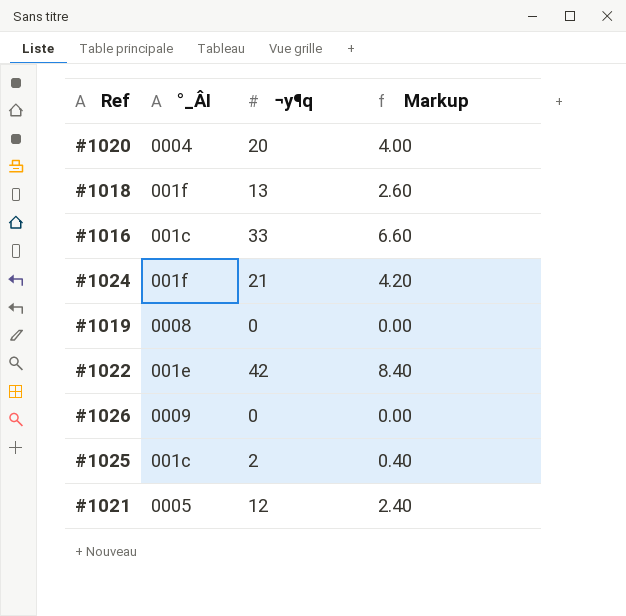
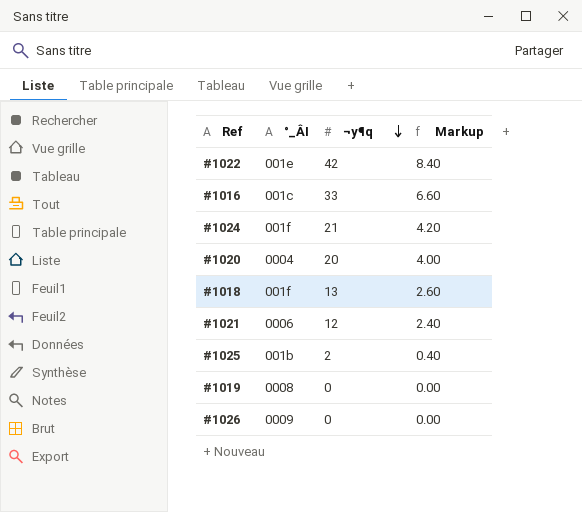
row order: none -> ¬y¶q descending
#1021 | °_ÂI: 0005 -> 0006
#1025 | °_ÂI: 001c -> 001b

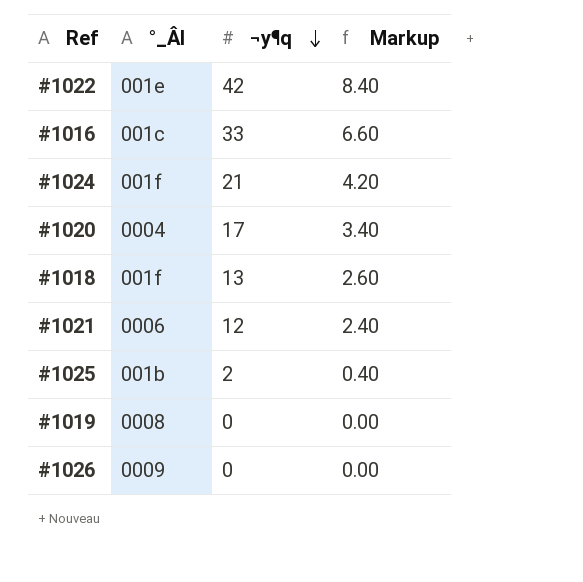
#1020 | ¬y¶q: 20 -> 17
#1020 | Markup: 4.00 -> 3.40

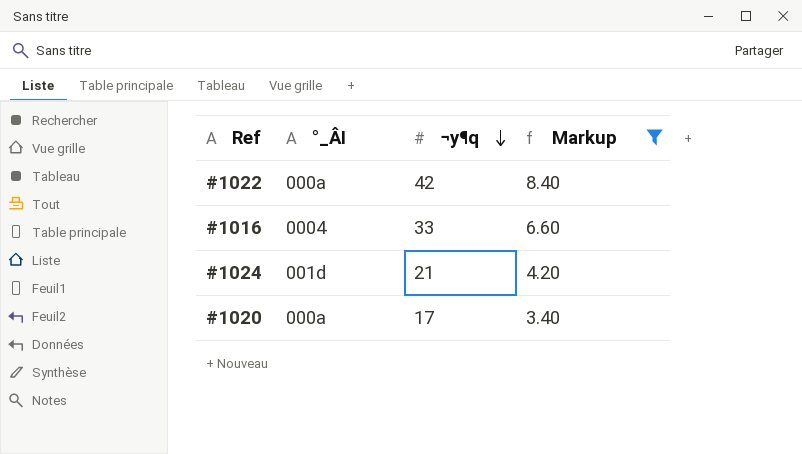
filter: none -> Markup >= 3.40
#1022 | °_ÂI: 001e -> 000a
#1016 | °_ÂI: 001c -> 0004
#1024 | °_ÂI: 001f -> 001d
#1020 | °_ÂI: 0004 -> 000a

